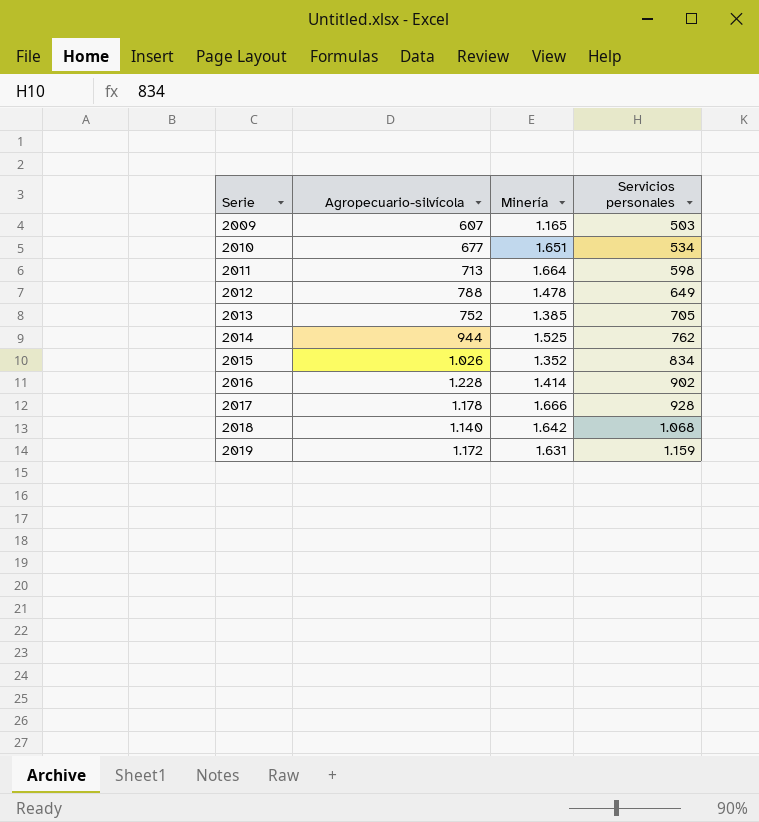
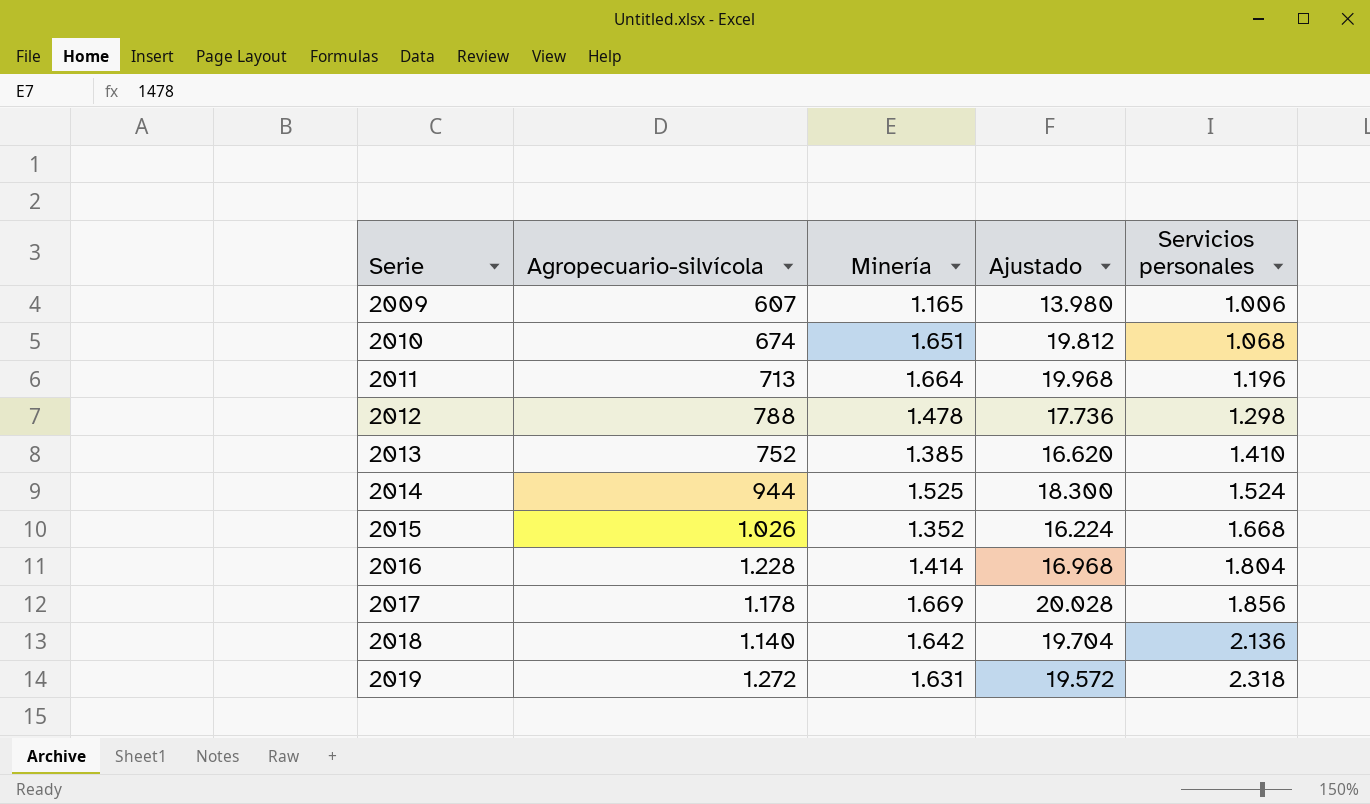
column Ajustado | formula: none -> [Minería] * 12
2009 | Servicios personales: 503 -> 1.006
2010 | Agropecuario-silvícola: 677 -> 674
2010 | Servicios personales: 534 -> 1.068
2011 | Servicios personales: 598 -> 1.196
2012 | Servicios personales: 649 -> 1.298
2013 | Servicios personales: 705 -> 1.410
2014 | Servicios personales: 762 -> 1.524
2015 | Servicios personales: 834 -> 1.668
2016 | Servicios personales: 902 -> 1.804
2017 | Minería: 1.666 -> 1.669
2017 | Servicios personales: 928 -> 1.856
2018 | Servicios personales: 1.068 -> 2.136
2019 | Agropecuario-silvícola: 1.172 -> 1.272
2019 | Servicios personales: 1.159 -> 2.318

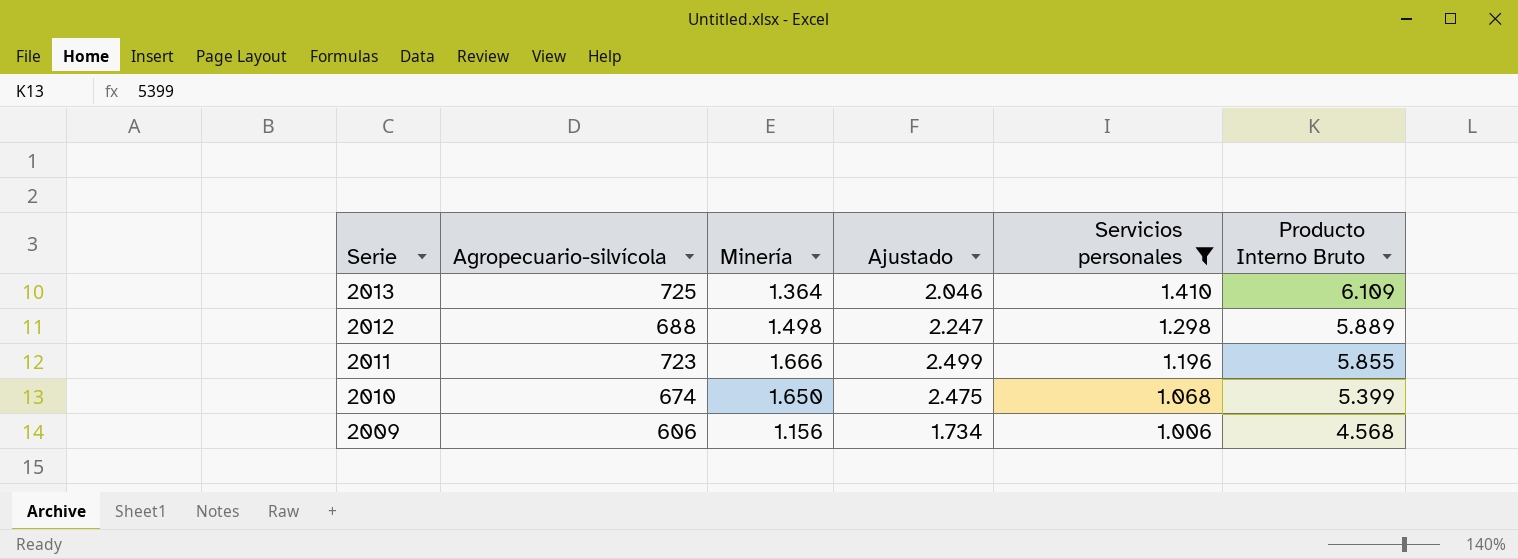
filter: none -> Servicios personales <= 1.410
row order: Serie ascending -> Serie descending
column Ajustado | formula: [Minería] * 12 -> [Minería] * 1,5
column Producto Interno Bruto | position: none -> 6
2013 | Agropecuario-silvícola: 752 -> 725
2013 | Minería: 1.385 -> 1.364
2012 | Agropecuario-silvícola: 788 -> 688
2012 | Minería: 1.478 -> 1.498
2011 | Agropecuario-silvícola: 713 -> 723
2011 | Minería: 1.664 -> 1.666
2010 | Minería: 1.651 -> 1.650
2009 | Agropecuario-silvícola: 607 -> 606
2009 | Minería: 1.165 -> 1.156

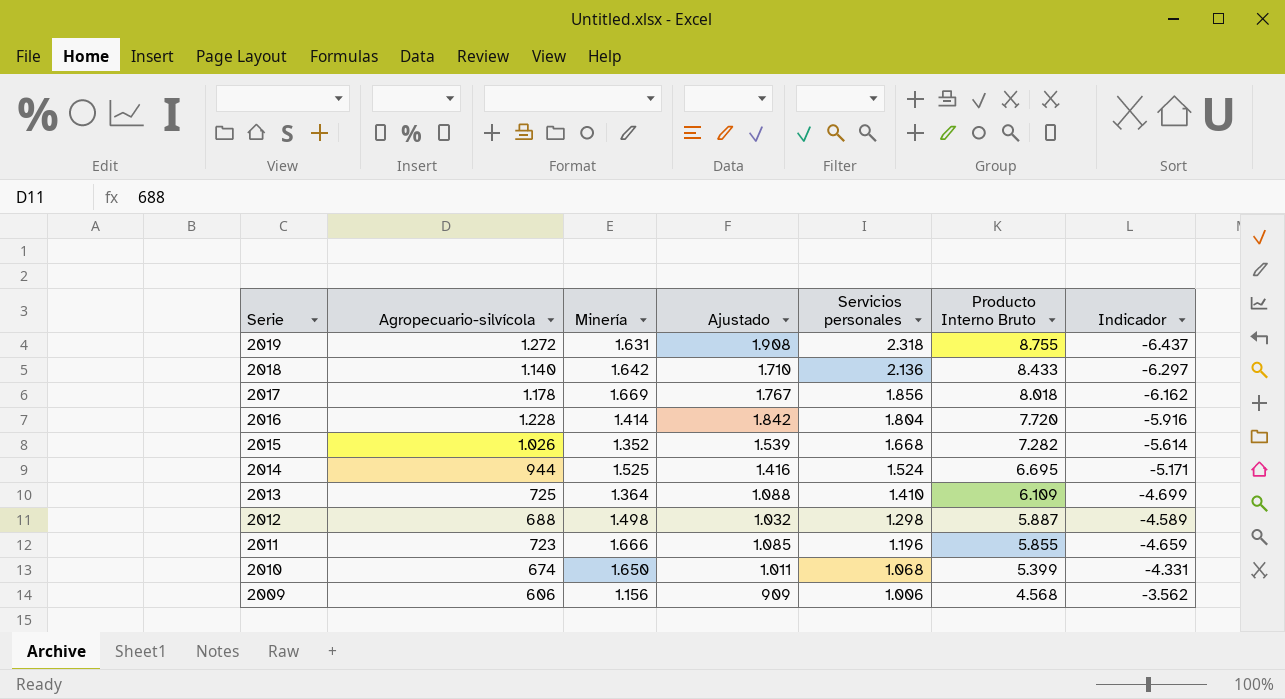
filter: Servicios personales <= 1.410 -> none
column Ajustado | formula: [Minería] * 1,5 -> [Agropecuario-silvícola] * 1,5
column Indicador | formula: none -> [Servicios personales] - [Producto Interno Bruto]
2012 | Producto Interno Bruto: 5.889 -> 5.887

